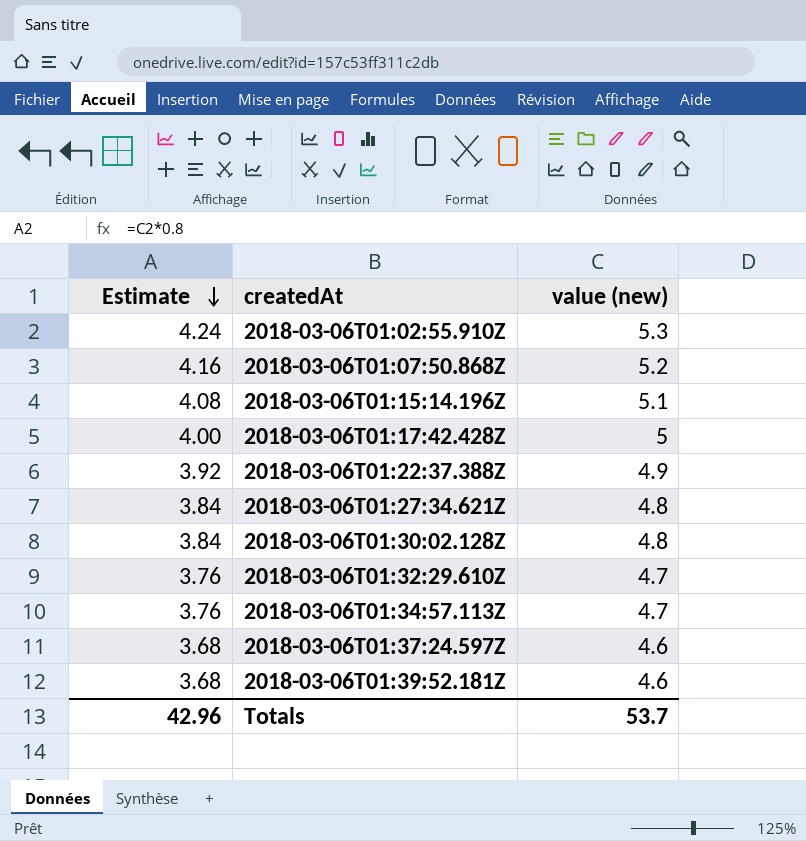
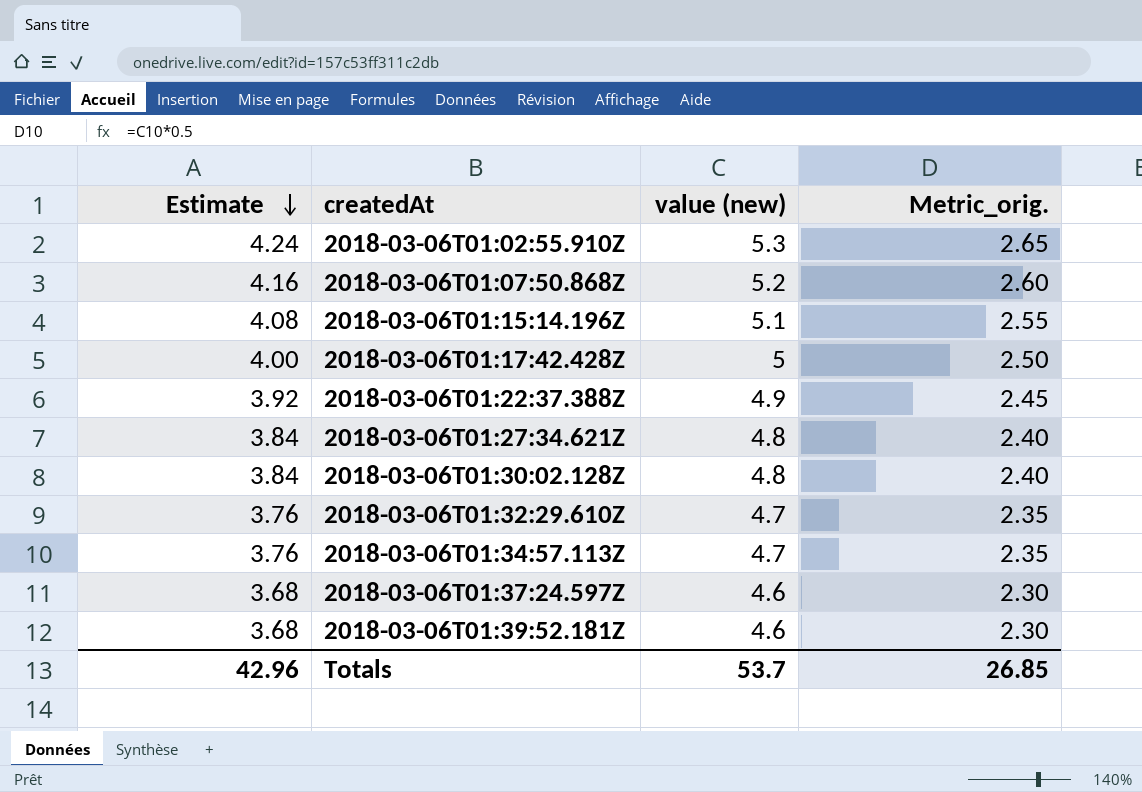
column Metric_orig. | formula: none -> [value (new)] * 0.5

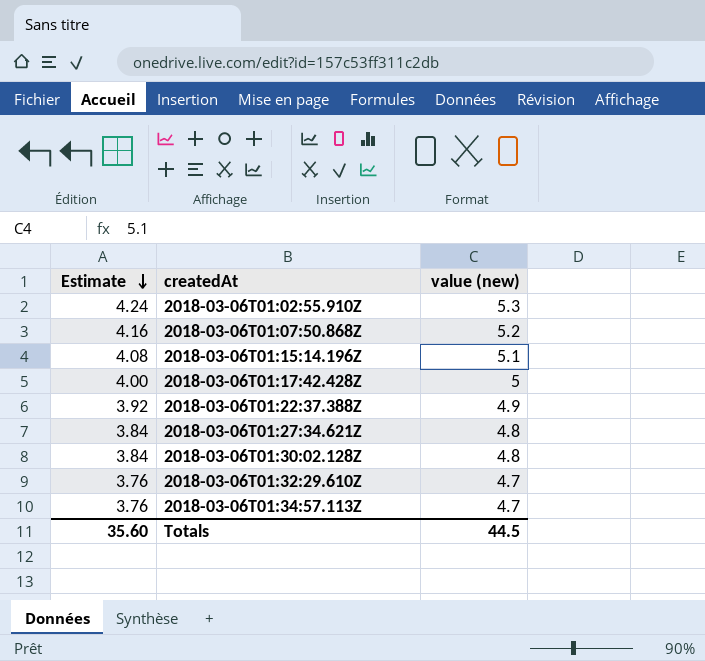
column Metric_orig. | formula: [value (new)] * 0.5 -> none
row 2018-03-06T01:37:24.597Z: 3.68 | 4.6 | 2.30 -> none
row 2018-03-06T01:39:52.181Z: 3.68 | 4.6 | 2.30 -> none
Totals | Estimate: 42.96 -> 35.60
Totals | value (new): 53.7 -> 44.5

